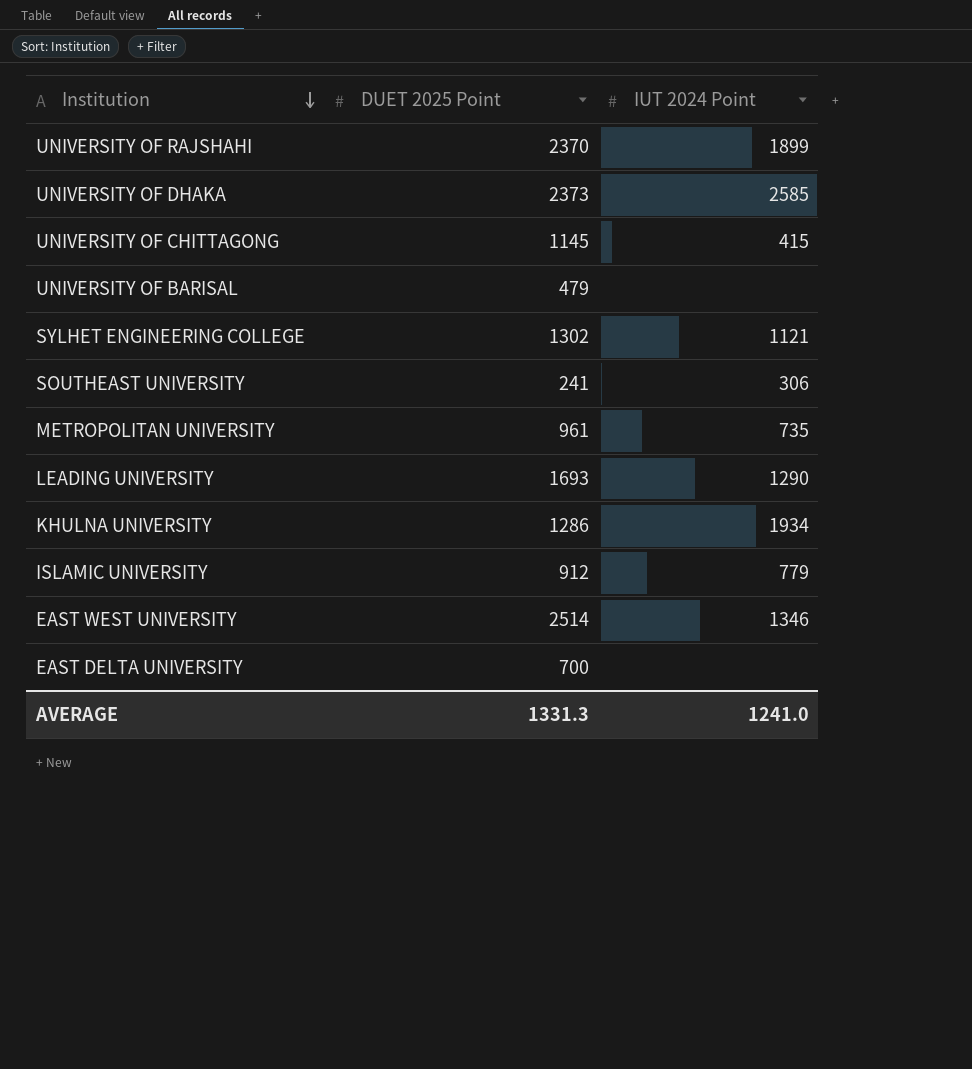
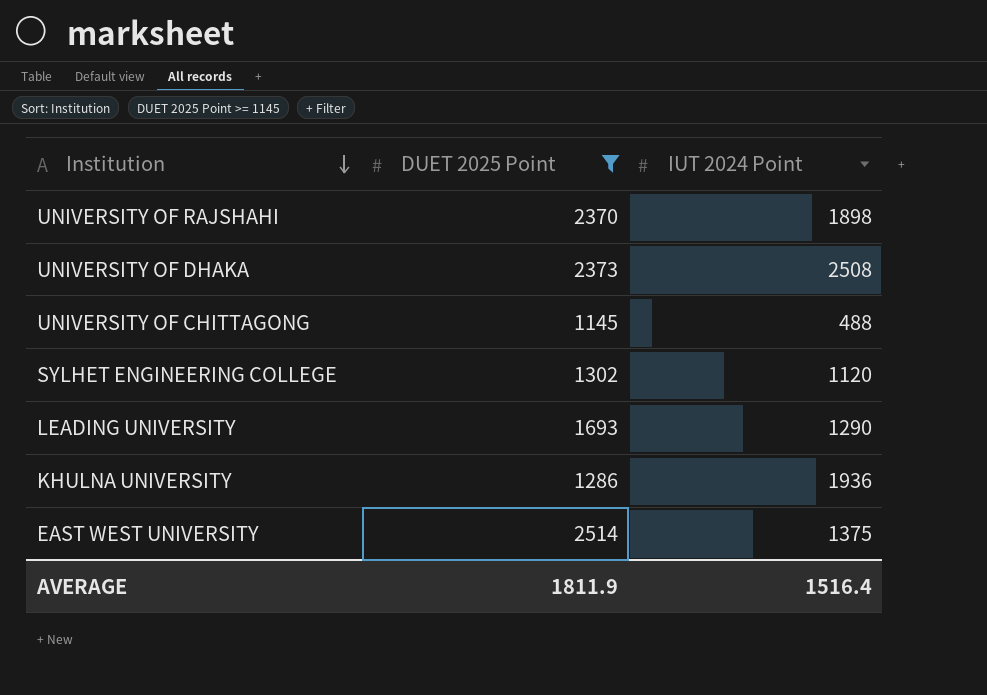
filter: none -> DUET 2025 Point >= 1145
UNIVERSITY OF RAJSHAHI | IUT 2024 Point: 1899 -> 1898
UNIVERSITY OF DHAKA | IUT 2024 Point: 2585 -> 2508
UNIVERSITY OF CHITTAGONG | IUT 2024 Point: 415 -> 488
SYLHET ENGINEERING COLLEGE | IUT 2024 Point: 1121 -> 1120
KHULNA UNIVERSITY | IUT 2024 Point: 1934 -> 1936
EAST WEST UNIVERSITY | IUT 2024 Point: 1346 -> 1375
AVERAGE | DUET 2025 Point: 1331.3 -> 1811.9
AVERAGE | IUT 2024 Point: 1241.0 -> 1516.4

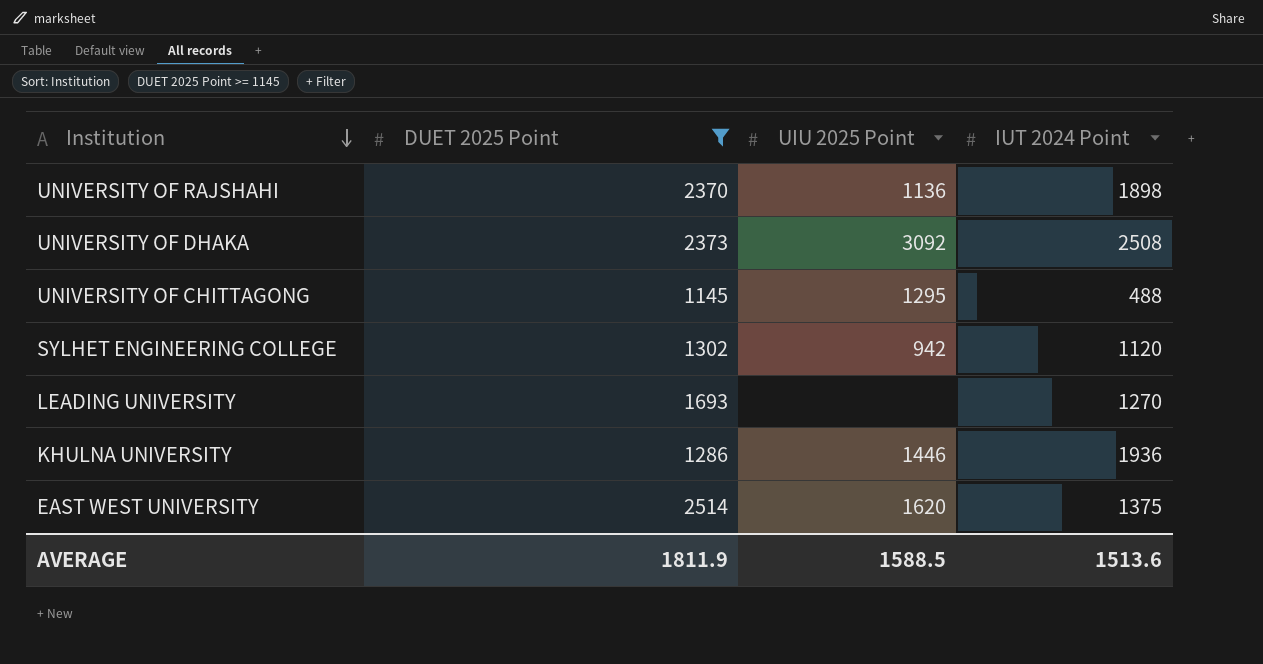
column UIU 2025 Point | position: none -> 3
LEADING UNIVERSITY | IUT 2024 Point: 1290 -> 1270
AVERAGE | IUT 2024 Point: 1516.4 -> 1513.6

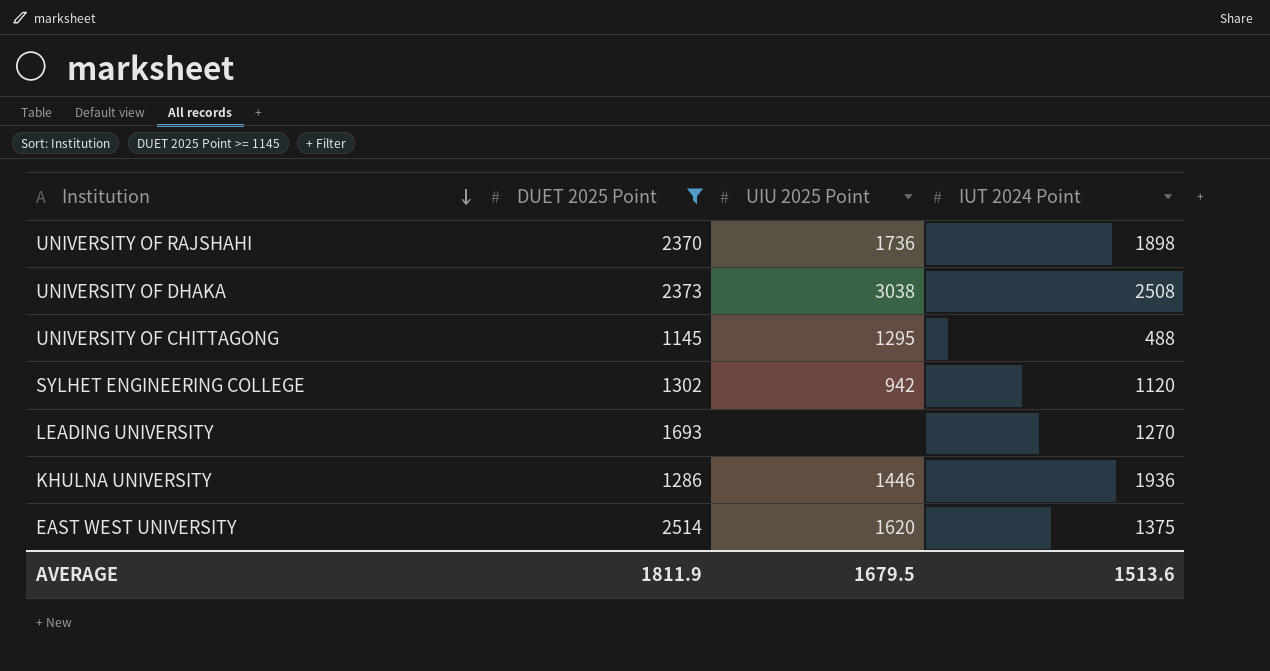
UNIVERSITY OF RAJSHAHI | UIU 2025 Point: 1136 -> 1736
UNIVERSITY OF DHAKA | UIU 2025 Point: 3092 -> 3038
AVERAGE | UIU 2025 Point: 1588.5 -> 1679.5

